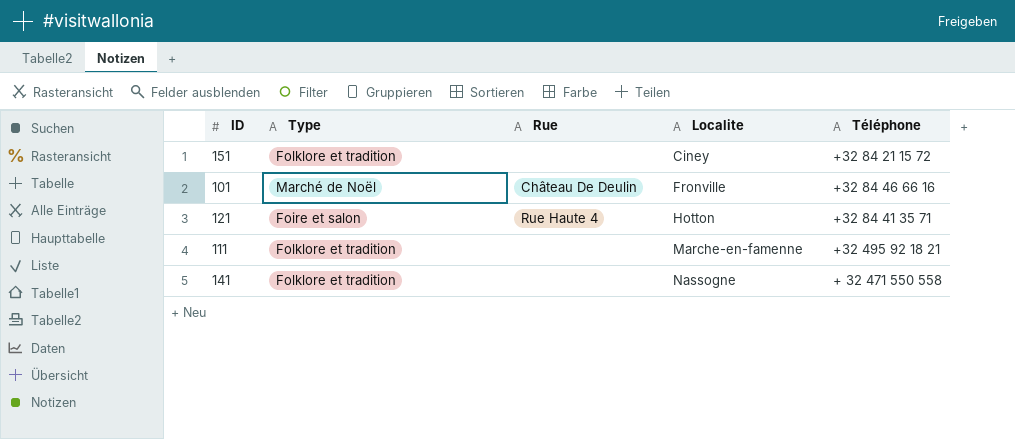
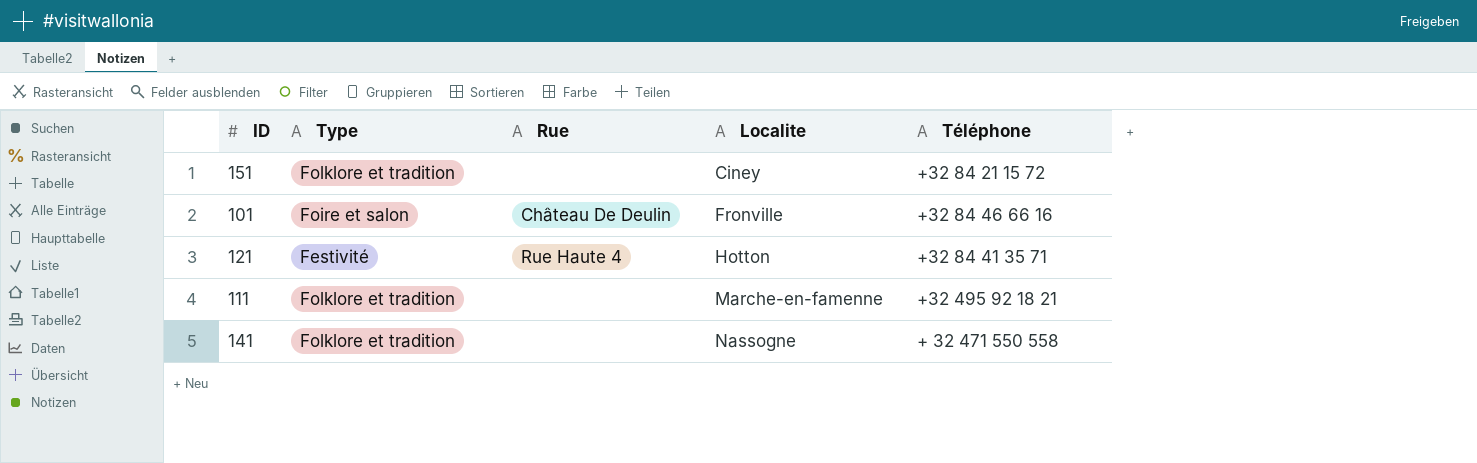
101 | Type: Marché de Noël -> Foire et salon
121 | Type: Foire et salon -> Festivité

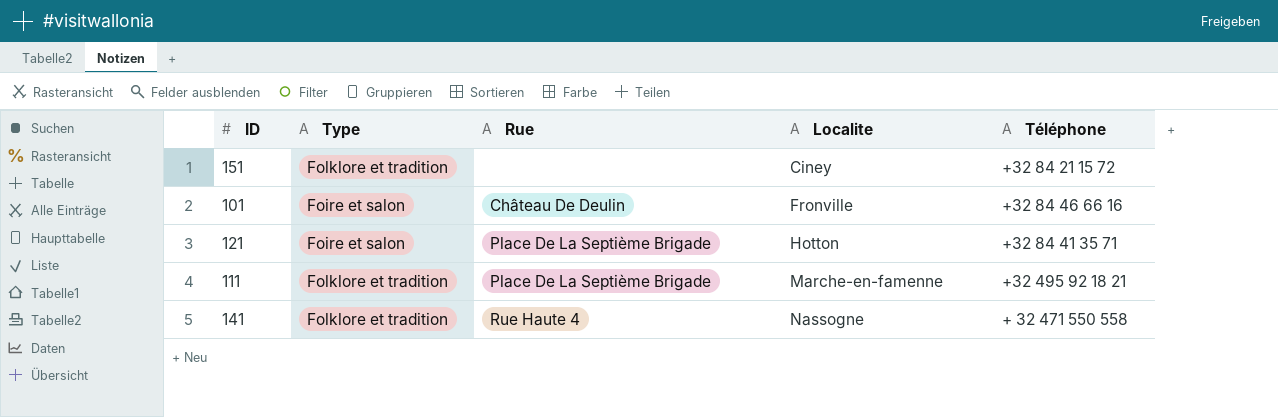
121 | Type: Festivité -> Foire et salon
121 | Rue: Rue Haute 4 -> Place De La Septième Brigade
111 | Rue: none -> Place De La Septième Brigade
141 | Rue: none -> Rue Haute 4

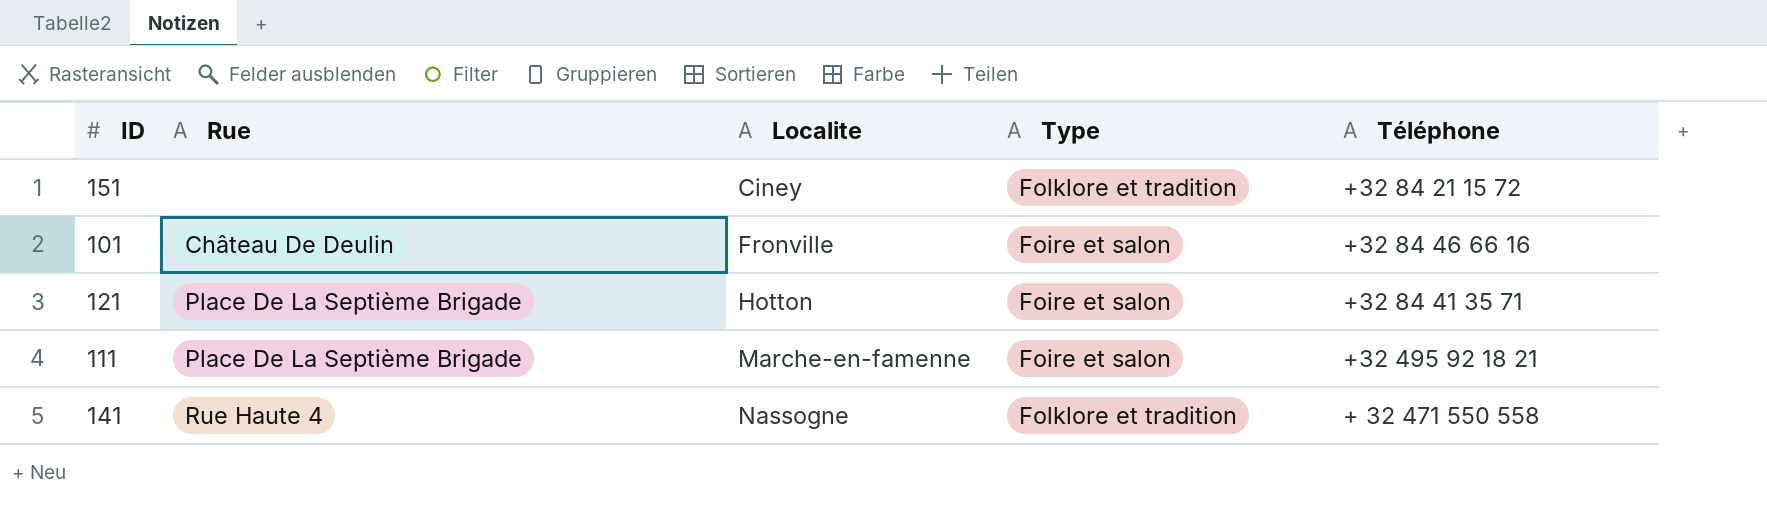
column Type | position: 2 -> 4
111 | Type: Folklore et tradition -> Foire et salon

